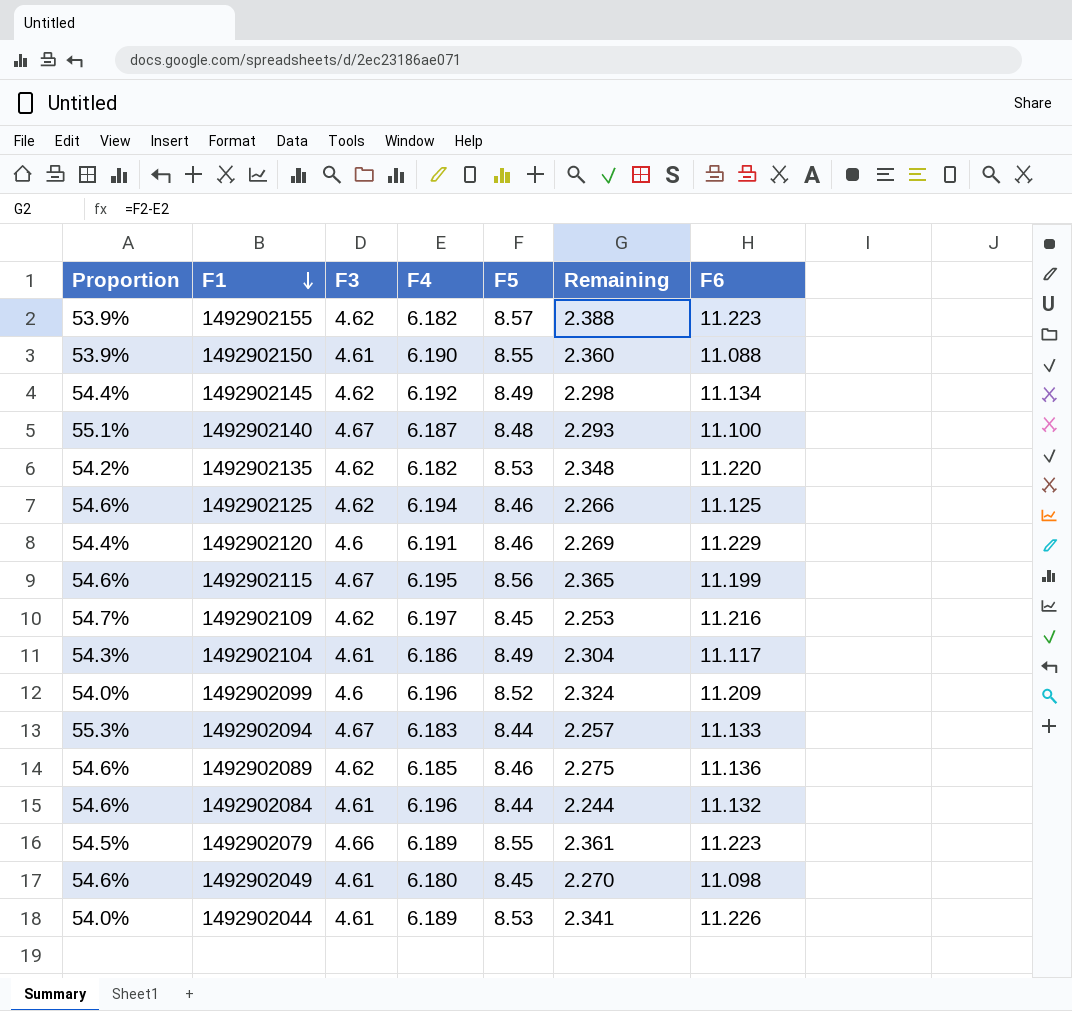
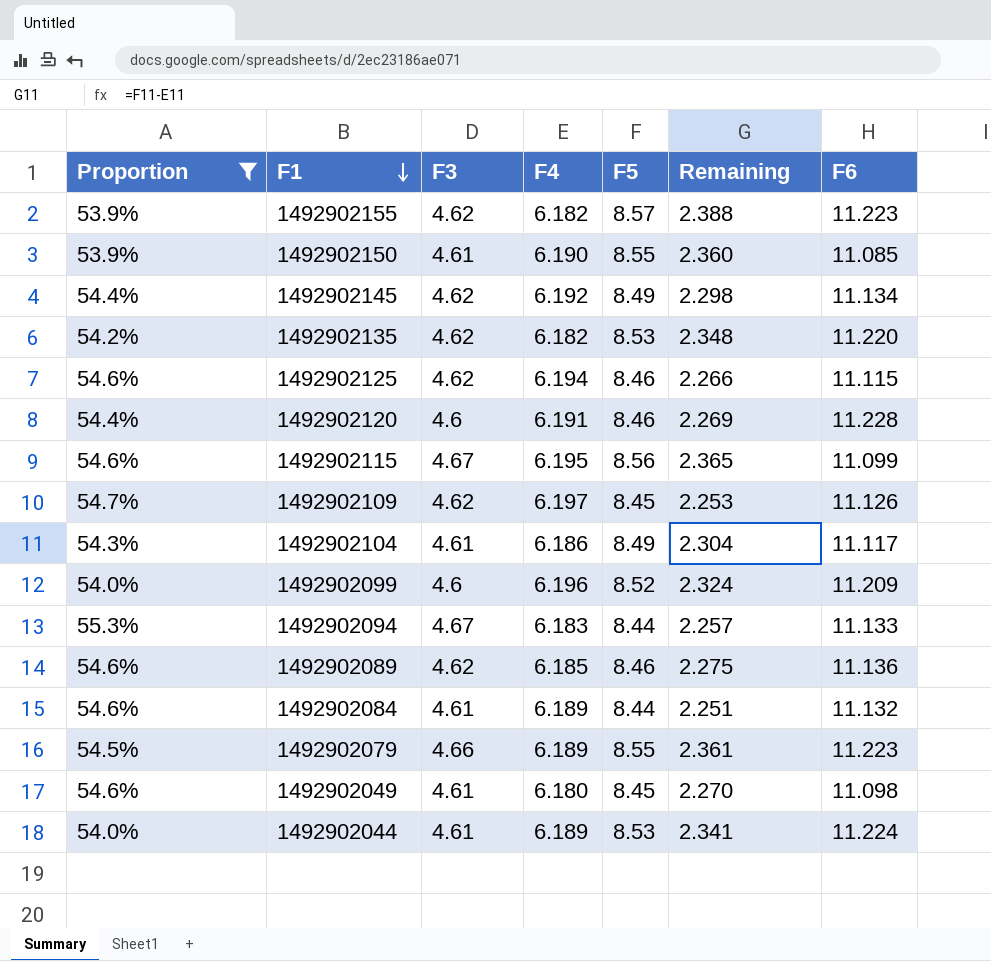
filter: none -> Proportion != 55.1%
1492902150 | F6: 11.088 -> 11.085
1492902125 | F6: 11.125 -> 11.115
1492902120 | F6: 11.229 -> 11.228
1492902115 | F6: 11.199 -> 11.099
1492902109 | F6: 11.216 -> 11.126
1492902084 | F4: 6.196 -> 6.189
1492902084 | Remaining: 2.244 -> 2.251
1492902044 | F6: 11.226 -> 11.224

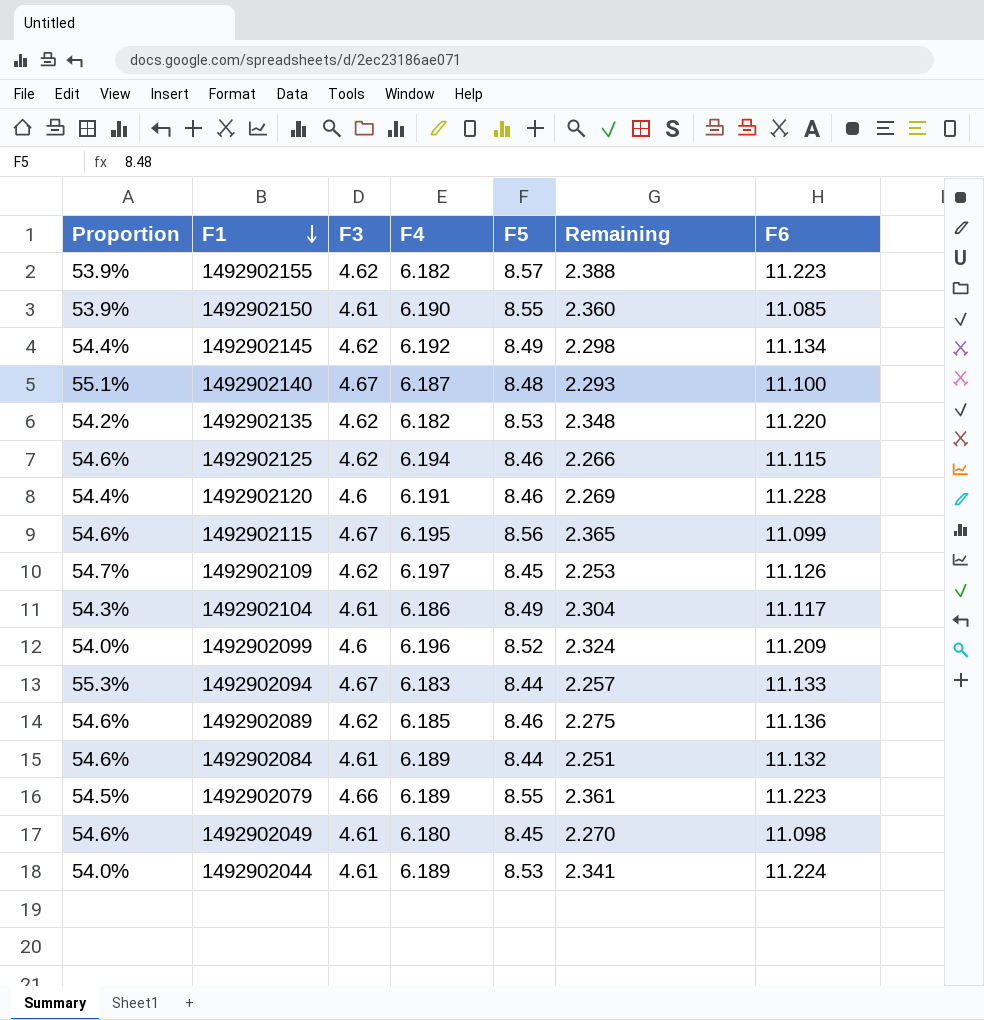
filter: Proportion != 55.1% -> none

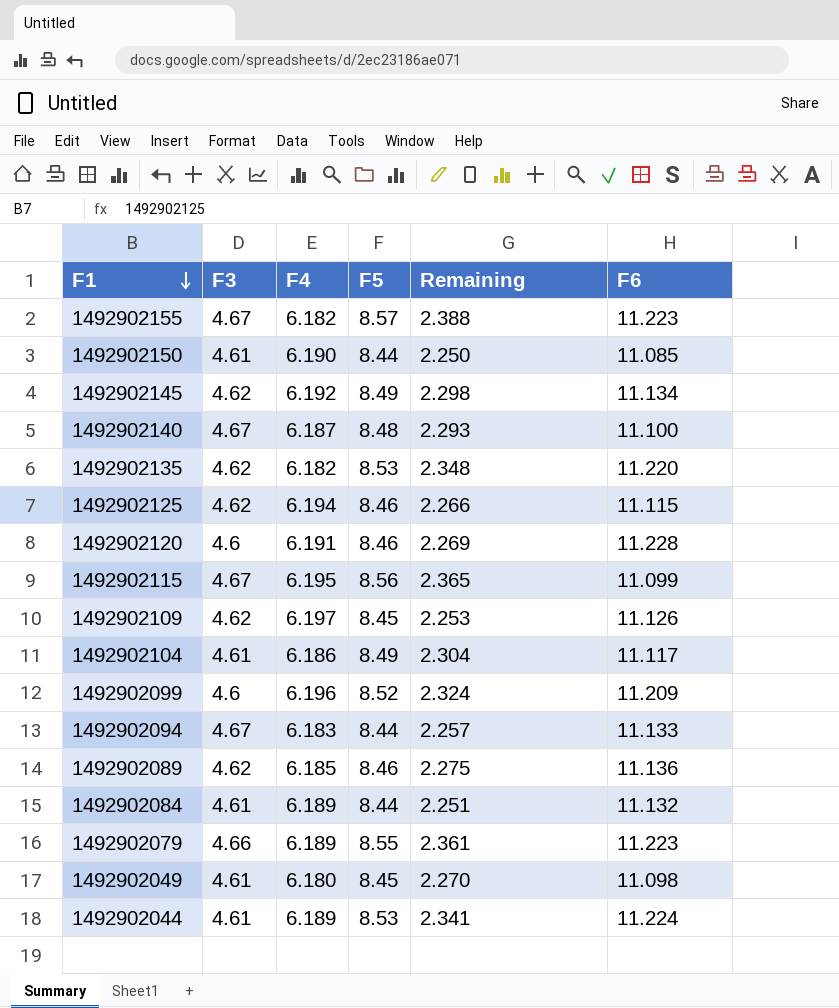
column Proportion | formula: [F3] / [F5] -> none
1492902155 | F3: 4.62 -> 4.67
1492902150 | F5: 8.55 -> 8.44
1492902150 | Remaining: 2.360 -> 2.250

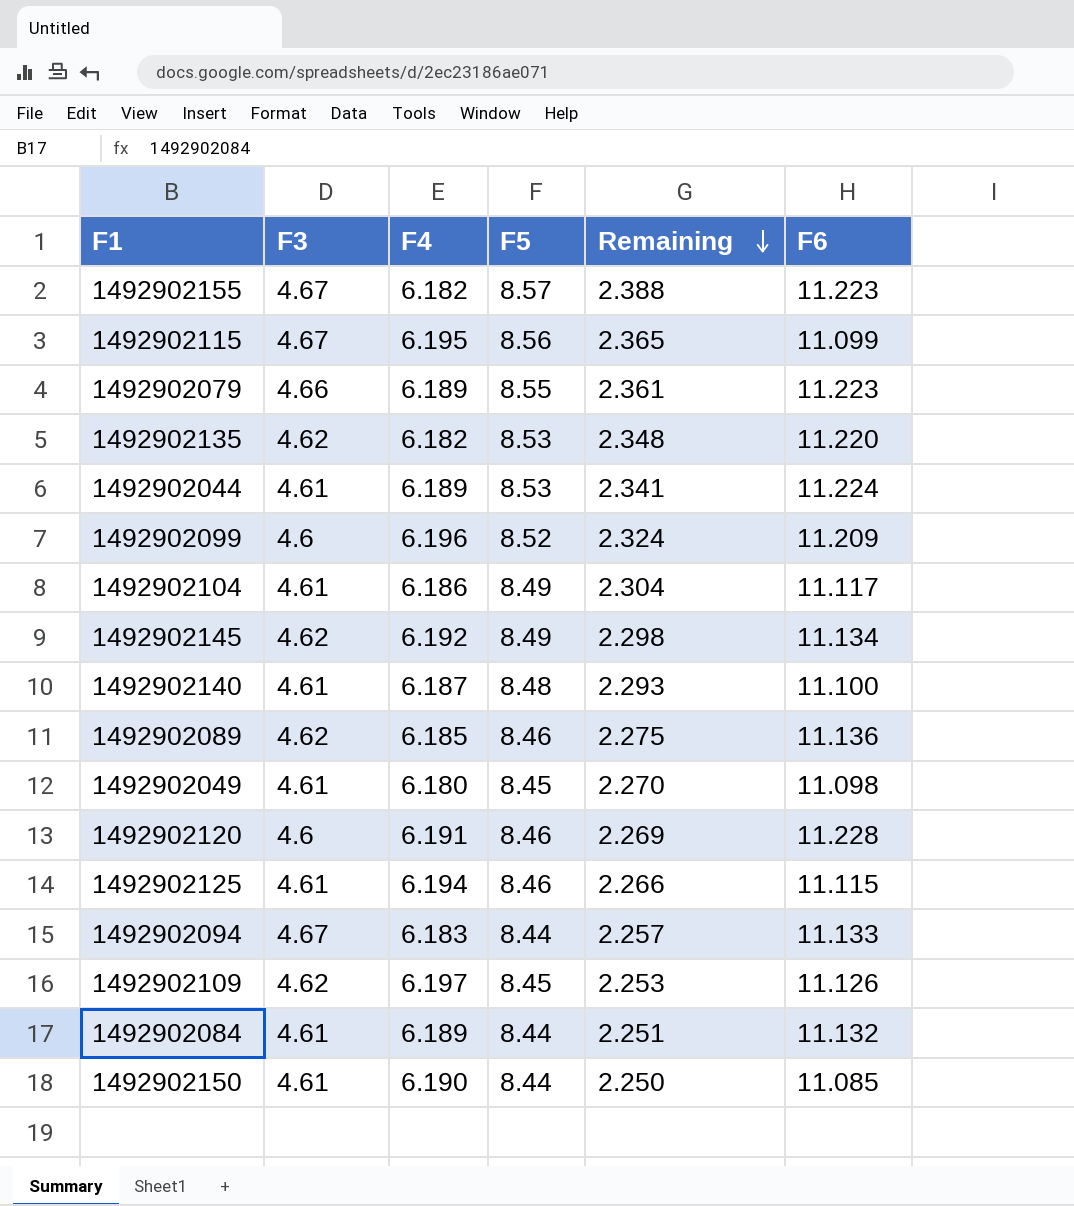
row order: F1 descending -> Remaining descending
1492902140 | F3: 4.67 -> 4.61
1492902125 | F3: 4.62 -> 4.61

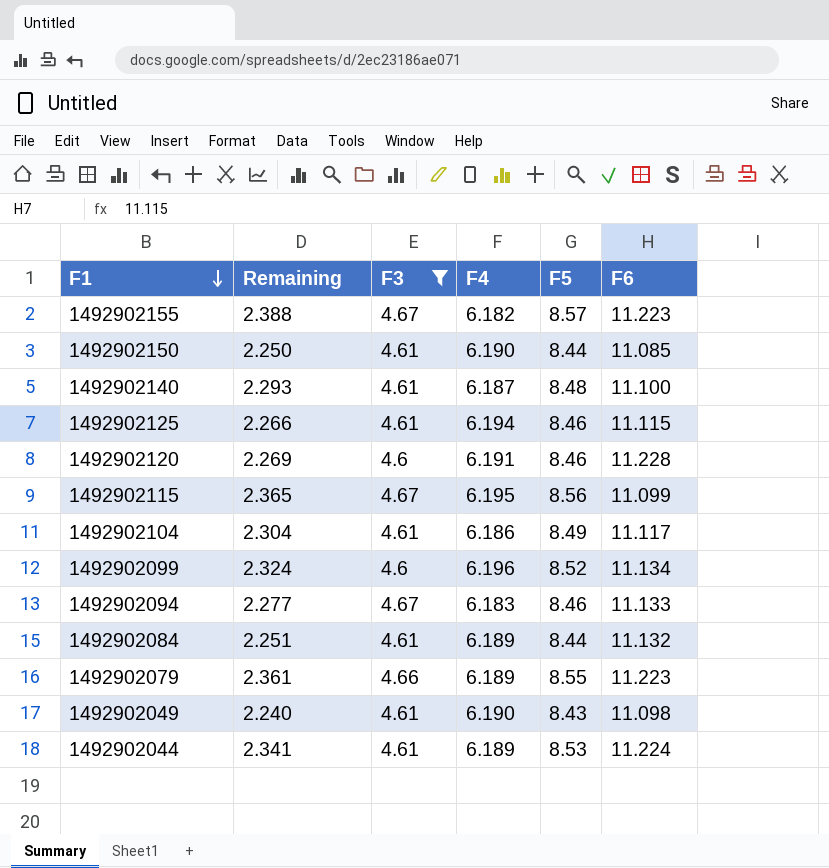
filter: none -> F3 != 4.62
row order: Remaining descending -> F1 descending
column Remaining | position: 5 -> 2
1492902099 | F6: 11.209 -> 11.134
1492902094 | Remaining: 2.257 -> 2.277
1492902094 | F5: 8.44 -> 8.46
1492902049 | Remaining: 2.270 -> 2.240
1492902049 | F4: 6.180 -> 6.190
1492902049 | F5: 8.45 -> 8.43

